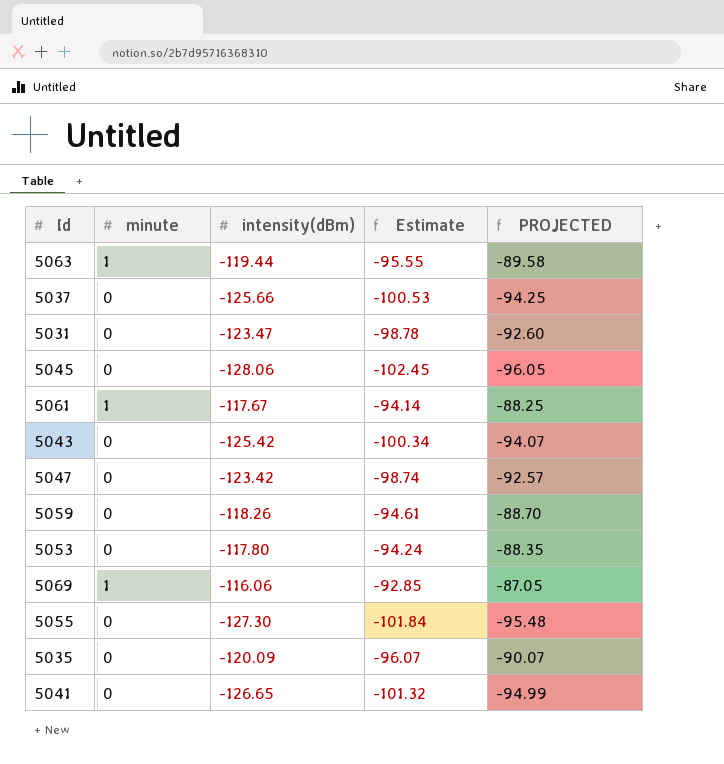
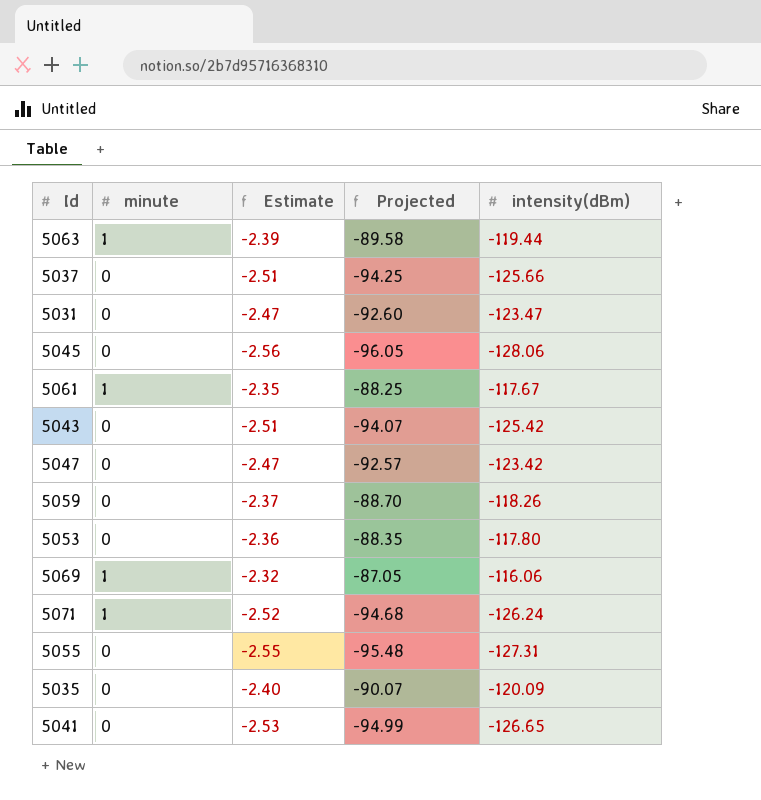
column Estimate | formula: [intensity(dBm)] * 0.8 -> [intensity(dBm)] * 0.02
column name: PROJECTED -> Projected
column intensity(dBm) | position: 3 -> 5
row 5071: none -> 1 | -2.52 | -94.68 | -126.24
5055 | intensity(dBm): -127.30 -> -127.31

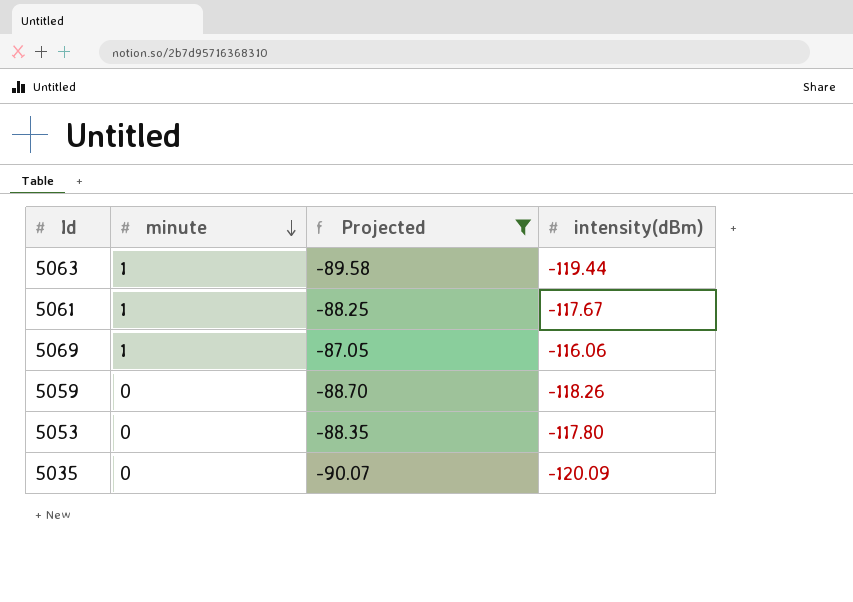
filter: none -> Projected >= -90.07
row order: none -> minute descending
column Estimate | formula: [intensity(dBm)] * 0.02 -> none

